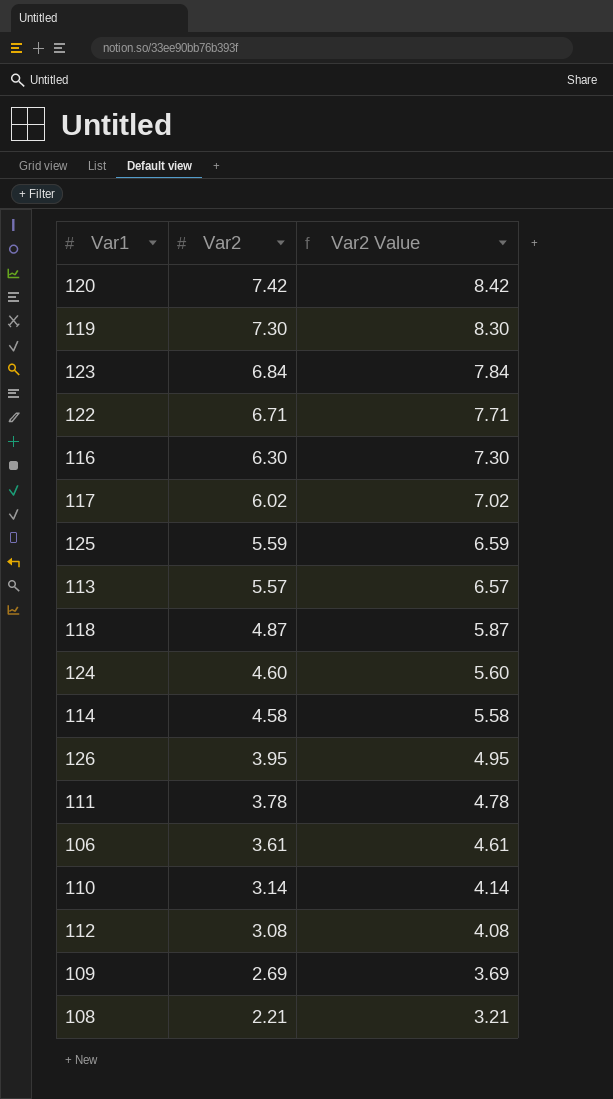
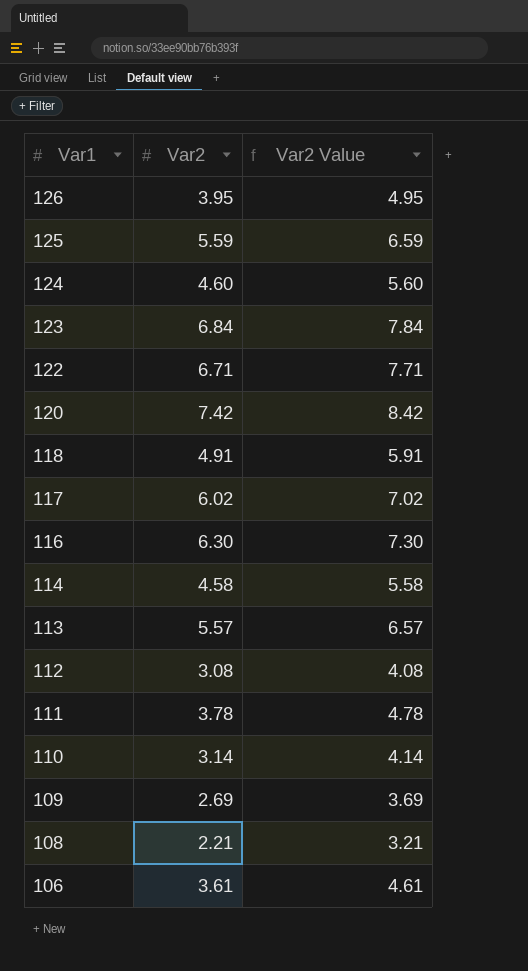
row order: Var2 descending -> Var1 descending
row 119: 7.30 | 8.30 -> none
118 | Var2: 4.87 -> 4.91
118 | Var2 Value: 5.87 -> 5.91

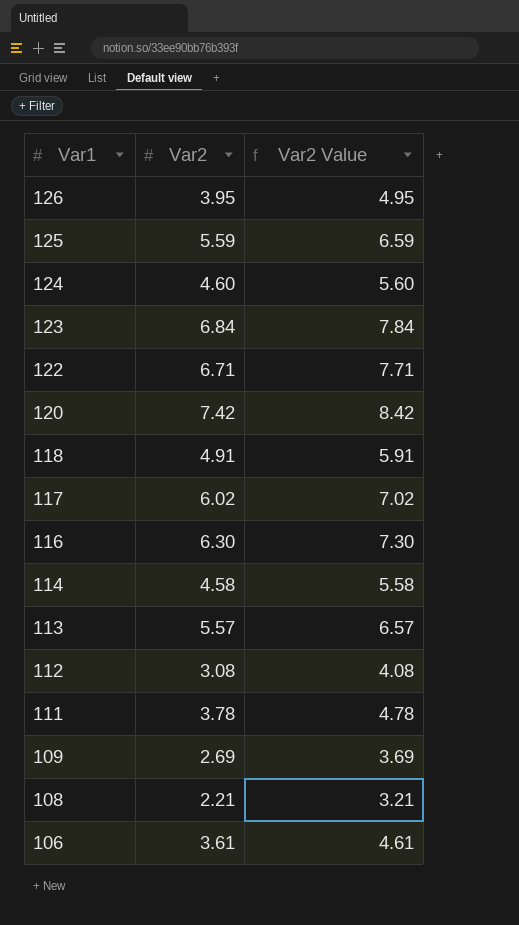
row 110: 3.14 | 4.14 -> none

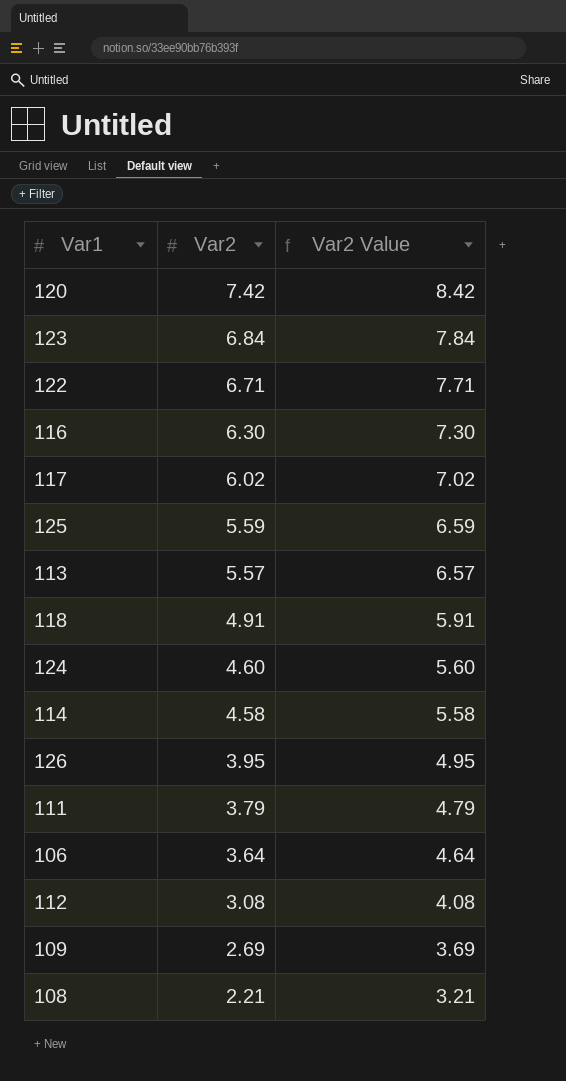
row order: Var1 descending -> Var2 descending
111 | Var2: 3.78 -> 3.79
111 | Var2 Value: 4.78 -> 4.79
106 | Var2: 3.61 -> 3.64
106 | Var2 Value: 4.61 -> 4.64

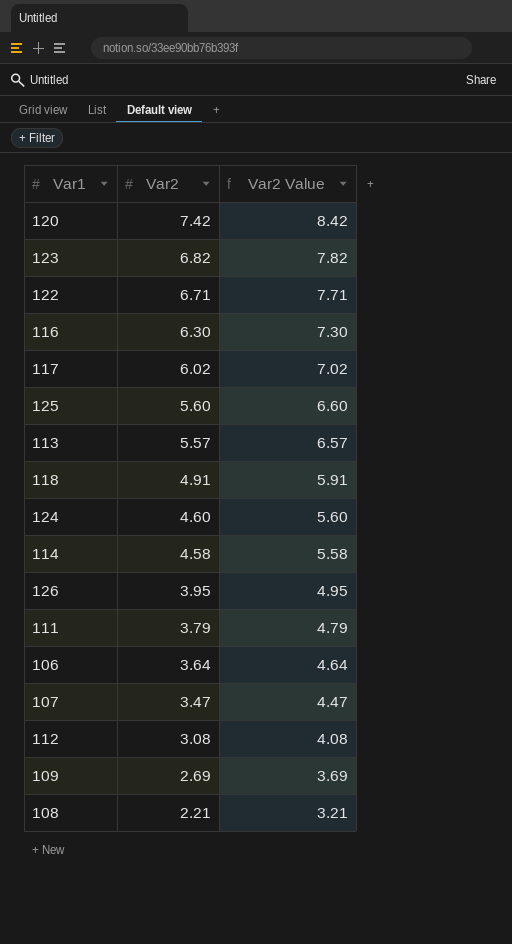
123 | Var2: 6.84 -> 6.82
123 | Var2 Value: 7.84 -> 7.82
125 | Var2: 5.59 -> 5.60
125 | Var2 Value: 6.59 -> 6.60
row 107: none -> 3.47 | 4.47

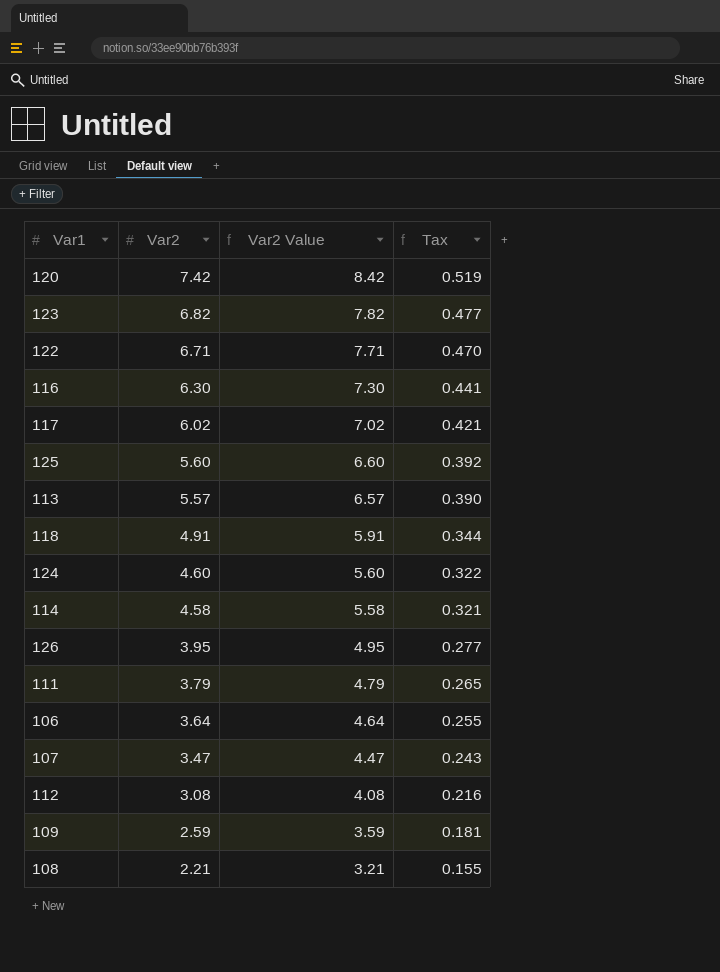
column Tax | formula: none -> [Var2] * 0.07
109 | Var2: 2.69 -> 2.59
109 | Var2 Value: 3.69 -> 3.59

